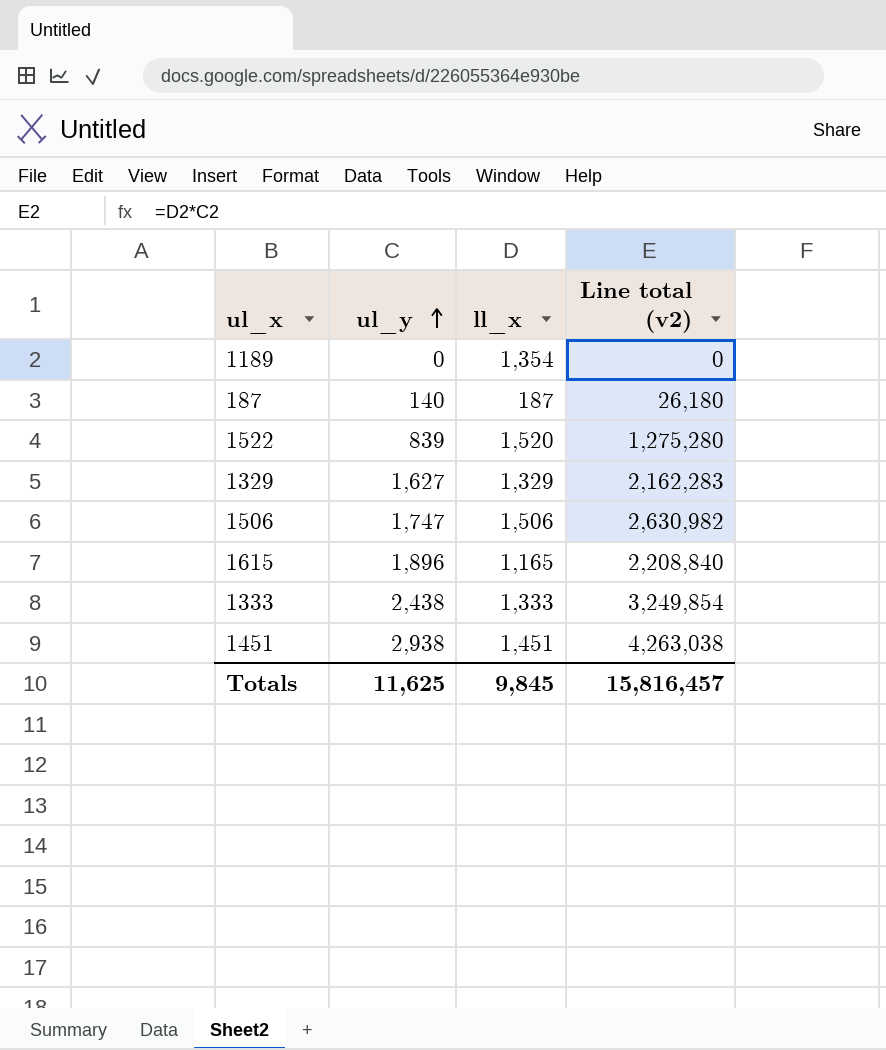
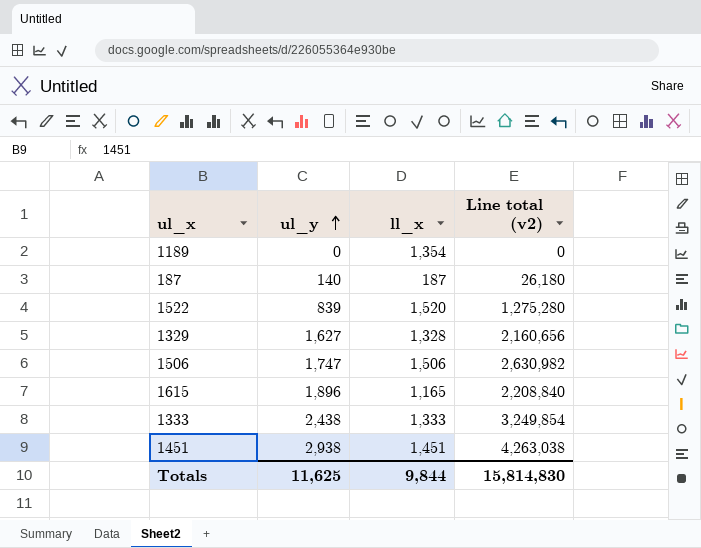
1329 | ll_x: 1,329 -> 1,328
1329 | Line total (v2): 2,162,283 -> 2,160,656
Totals | ll_x: 9,845 -> 9,844
Totals | Line total (v2): 15,816,457 -> 15,814,830

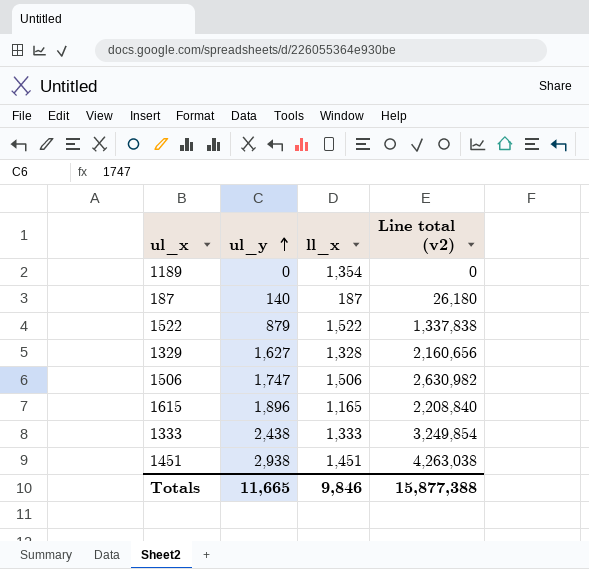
1522 | ul_y: 839 -> 879
1522 | ll_x: 1,520 -> 1,522
1522 | Line total (v2): 1,275,280 -> 1,337,838
Totals | ul_y: 11,625 -> 11,665
Totals | ll_x: 9,844 -> 9,846
Totals | Line total (v2): 15,814,830 -> 15,877,388

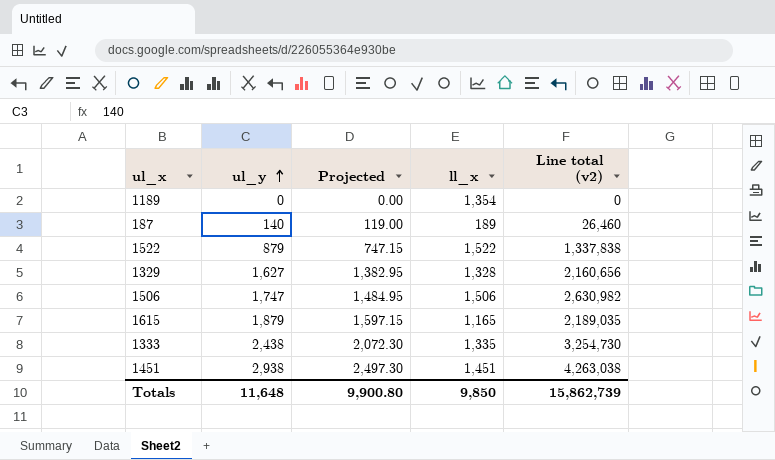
column Projected | formula: none -> [ul_y] * 0.85
187 | ll_x: 187 -> 189
187 | Line total (v2): 26,180 -> 26,460
1615 | ul_y: 1,896 -> 1,879
1615 | Line total (v2): 2,208,840 -> 2,189,035
1333 | ll_x: 1,333 -> 1,335
1333 | Line total (v2): 3,249,854 -> 3,254,730
Totals | ul_y: 11,665 -> 11,648
Totals | ll_x: 9,846 -> 9,850
Totals | Line total (v2): 15,877,388 -> 15,862,739

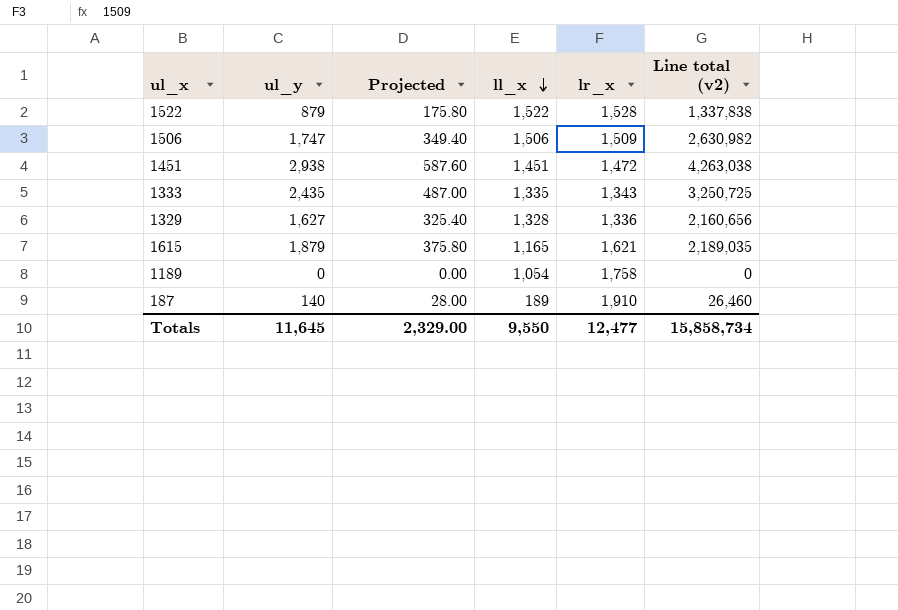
row order: ul_y ascending -> ll_x descending
column Projected | formula: [ul_y] * 0.85 -> [ul_y] * 0.2
column lr_x | position: none -> 5
1333 | ul_y: 2,438 -> 2,435
1333 | Line total (v2): 3,254,730 -> 3,250,725
1189 | ll_x: 1,354 -> 1,054
Totals | ul_y: 11,648 -> 11,645
Totals | Projected: 9,900.80 -> 2,329.00
Totals | ll_x: 9,850 -> 9,550
Totals | Line total (v2): 15,862,739 -> 15,858,734

